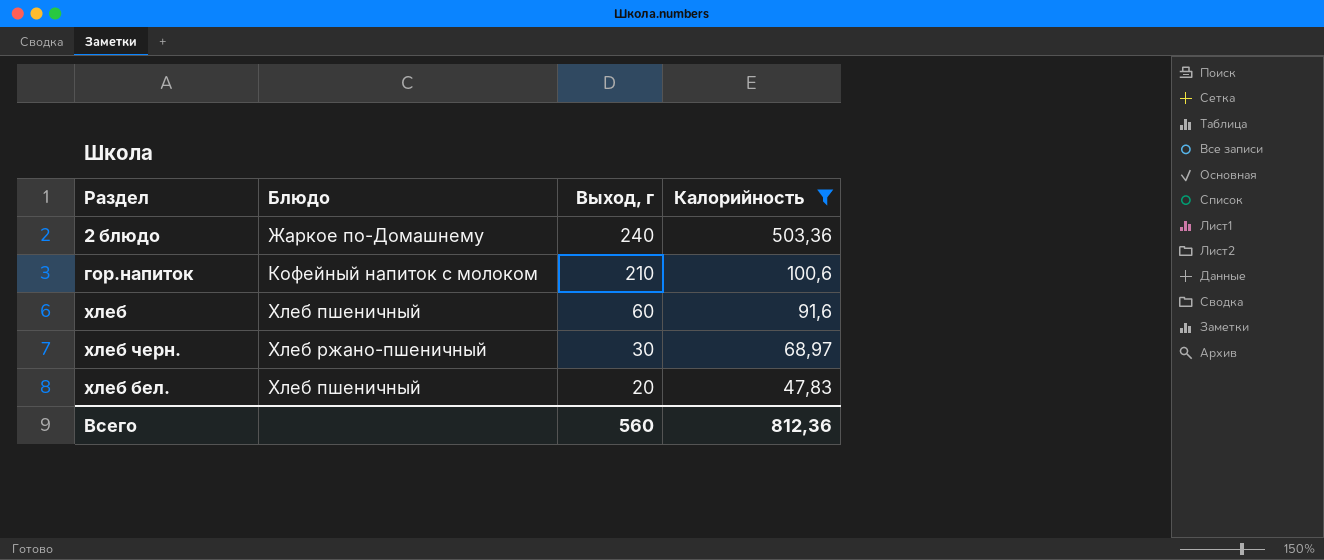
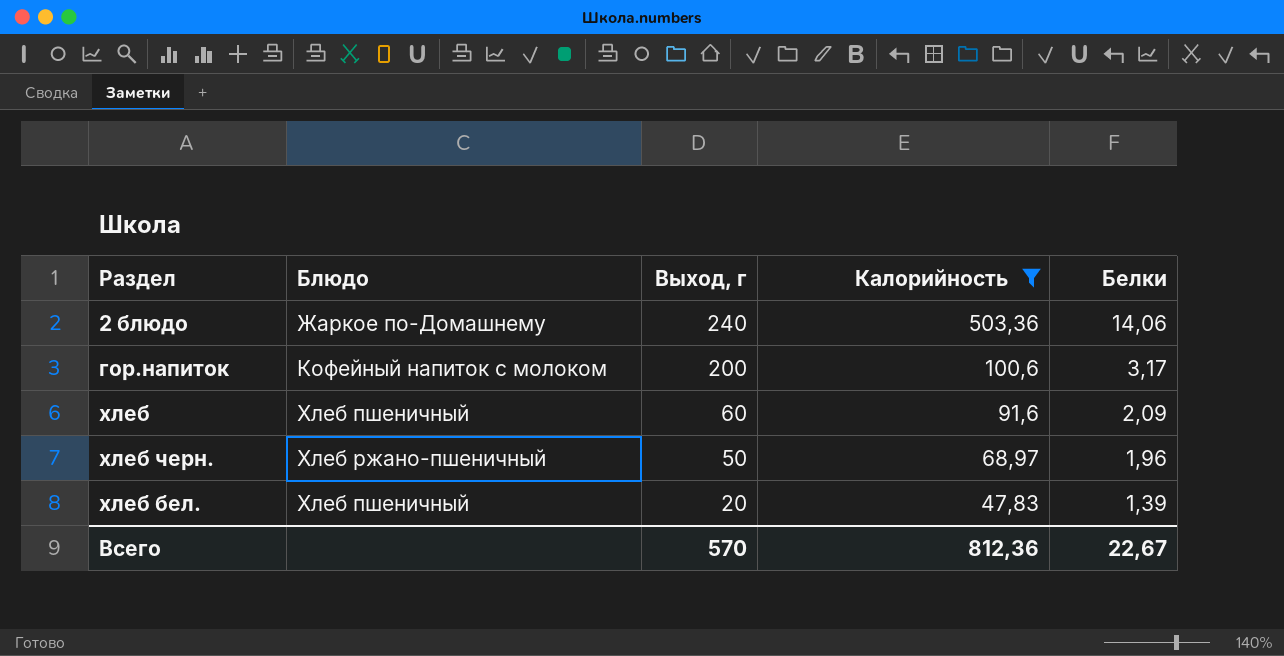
column Белки | position: none -> 5
гор.напиток | Выход, г: 210 -> 200
хлеб черн. | Выход, г: 30 -> 50
Всего | Выход, г: 560 -> 570

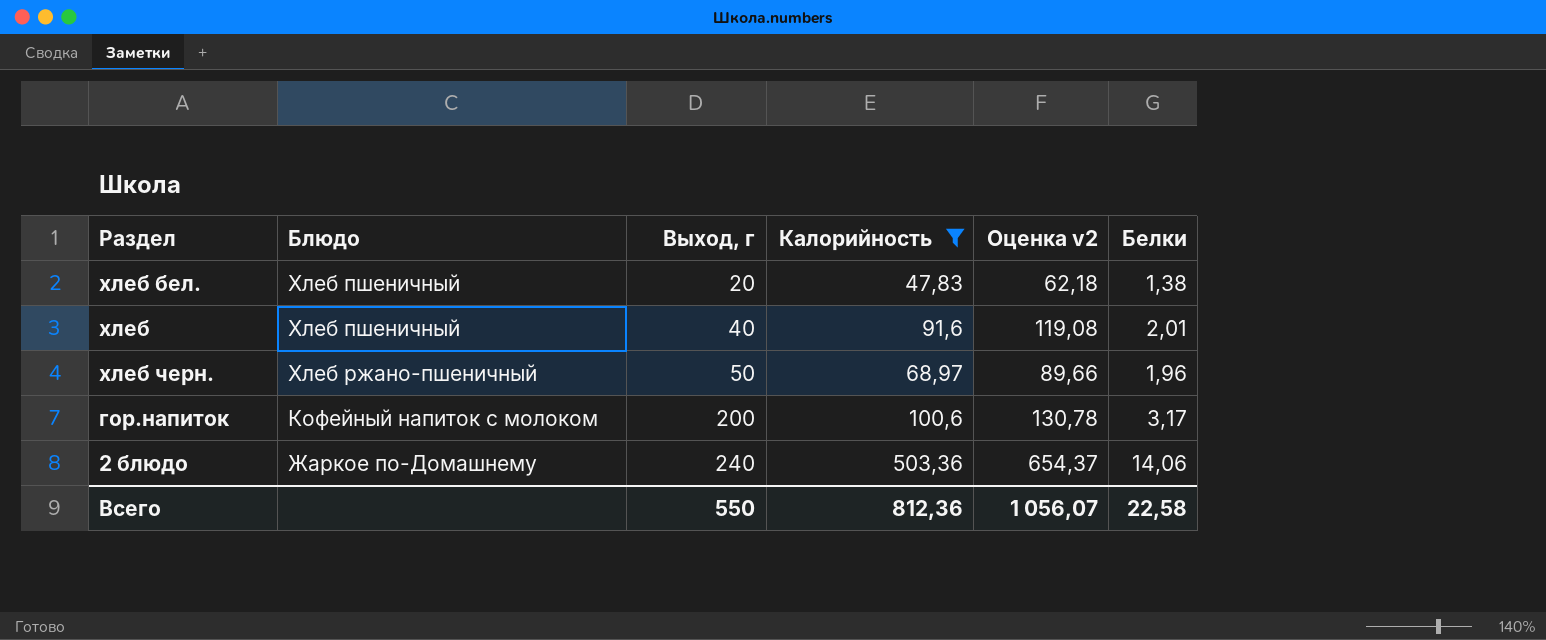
row order: Выход, г descending -> Выход, г ascending
column Оценка v2 | formula: none -> [Калорийность] * 1,3
хлеб бел. | Белки: 1,39 -> 1,38
хлеб | Выход, г: 60 -> 40
хлеб | Белки: 2,09 -> 2,01
Всего | Выход, г: 570 -> 550
Всего | Белки: 22,67 -> 22,58

